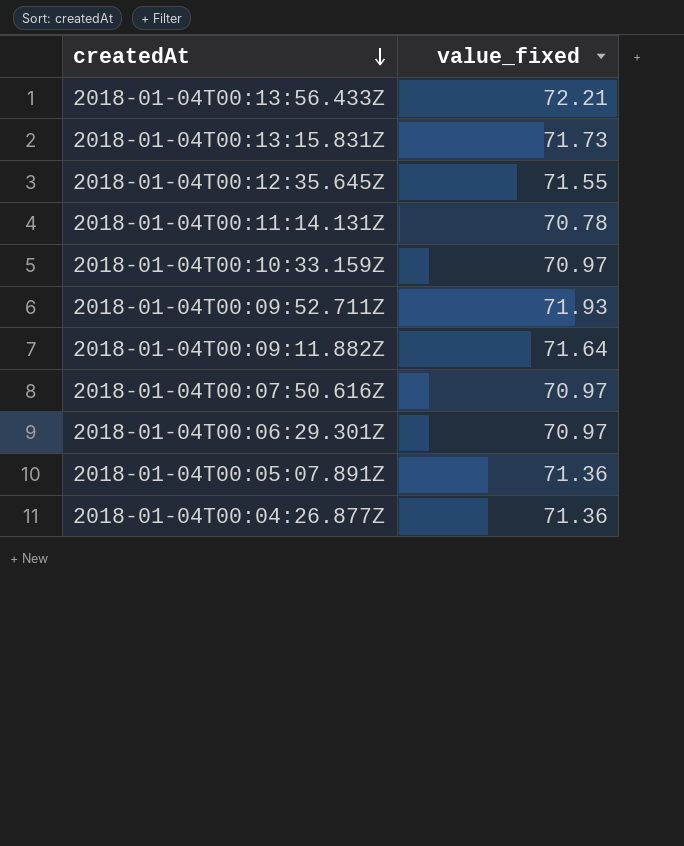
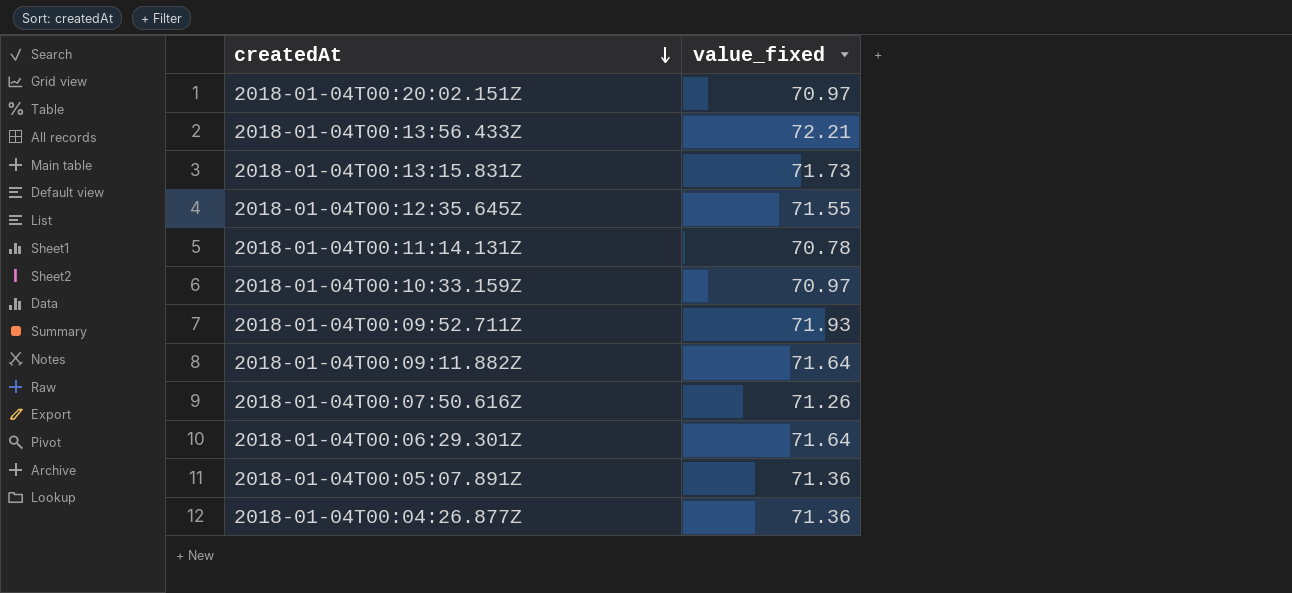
row 2018-01-04T00:20:02.151Z: none -> 70.97
2018-01-04T00:07:50.616Z | value_fixed: 70.97 -> 71.26
2018-01-04T00:06:29.301Z | value_fixed: 70.97 -> 71.64

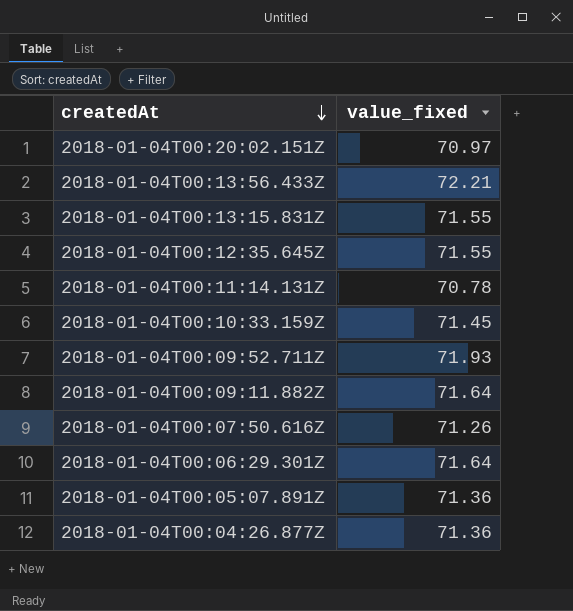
2018-01-04T00:13:15.831Z | value_fixed: 71.73 -> 71.55
2018-01-04T00:10:33.159Z | value_fixed: 70.97 -> 71.45

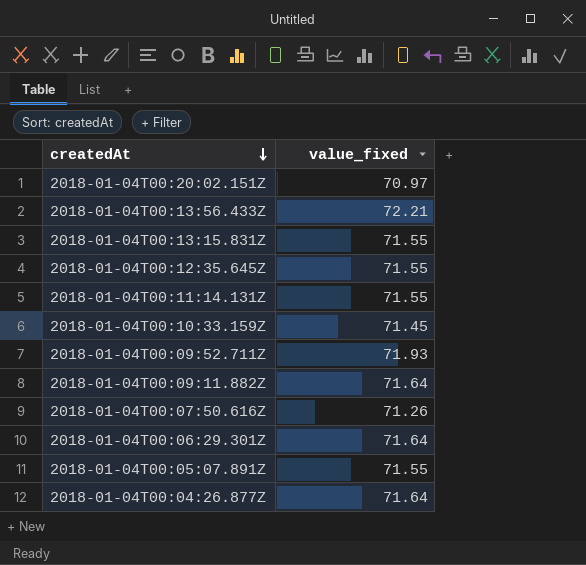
2018-01-04T00:11:14.131Z | value_fixed: 70.78 -> 71.55
2018-01-04T00:05:07.891Z | value_fixed: 71.36 -> 71.55
2018-01-04T00:04:26.877Z | value_fixed: 71.36 -> 71.64

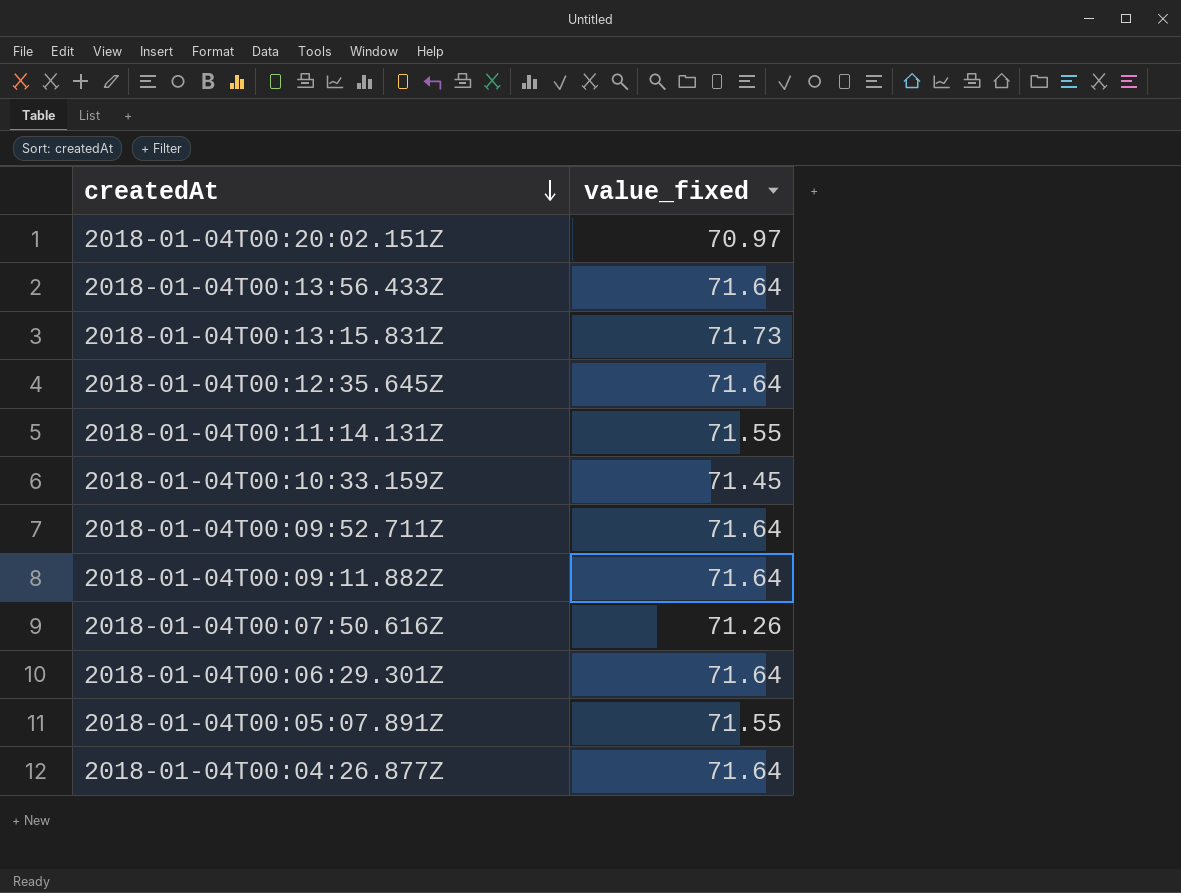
2018-01-04T00:13:56.433Z | value_fixed: 72.21 -> 71.64
2018-01-04T00:13:15.831Z | value_fixed: 71.55 -> 71.73
2018-01-04T00:12:35.645Z | value_fixed: 71.55 -> 71.64
2018-01-04T00:09:52.711Z | value_fixed: 71.93 -> 71.64

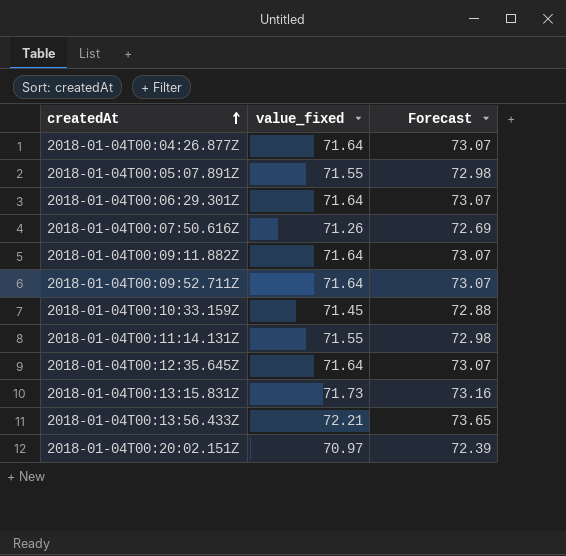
row order: createdAt descending -> createdAt ascending
column Forecast | formula: none -> [value_fixed] * 1.02
2018-01-04T00:13:56.433Z | value_fixed: 71.64 -> 72.21

